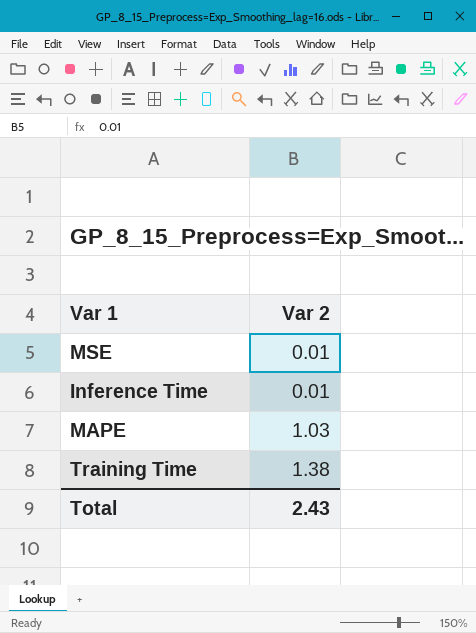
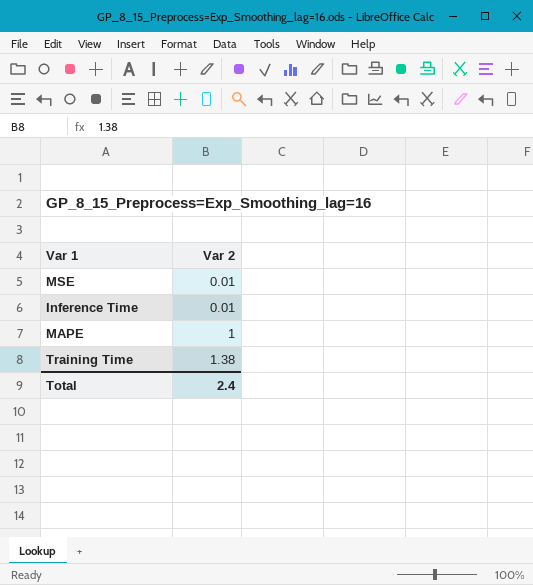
MAPE | Var 2: 1.03 -> 1
Total | Var 2: 2.43 -> 2.4

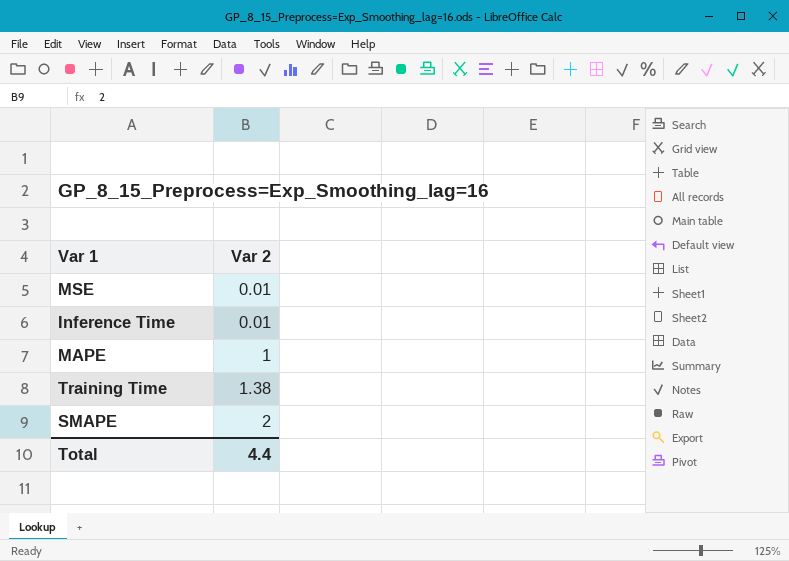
row SMAPE: none -> 2
Total | Var 2: 2.4 -> 4.4

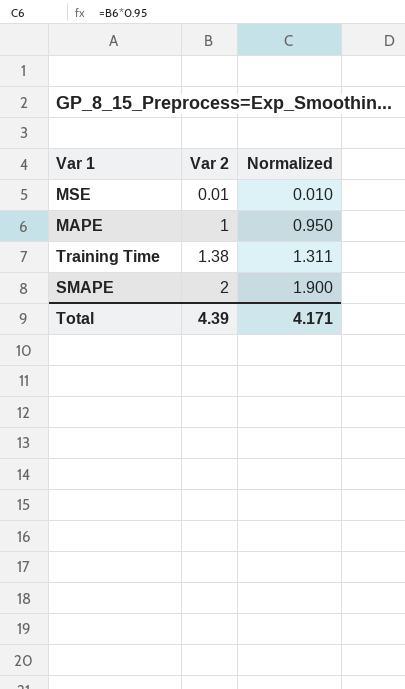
column Normalized | formula: none -> [Var 2] * 0.95
row Inference Time: 0.01 -> none
Total | Var 2: 4.4 -> 4.39

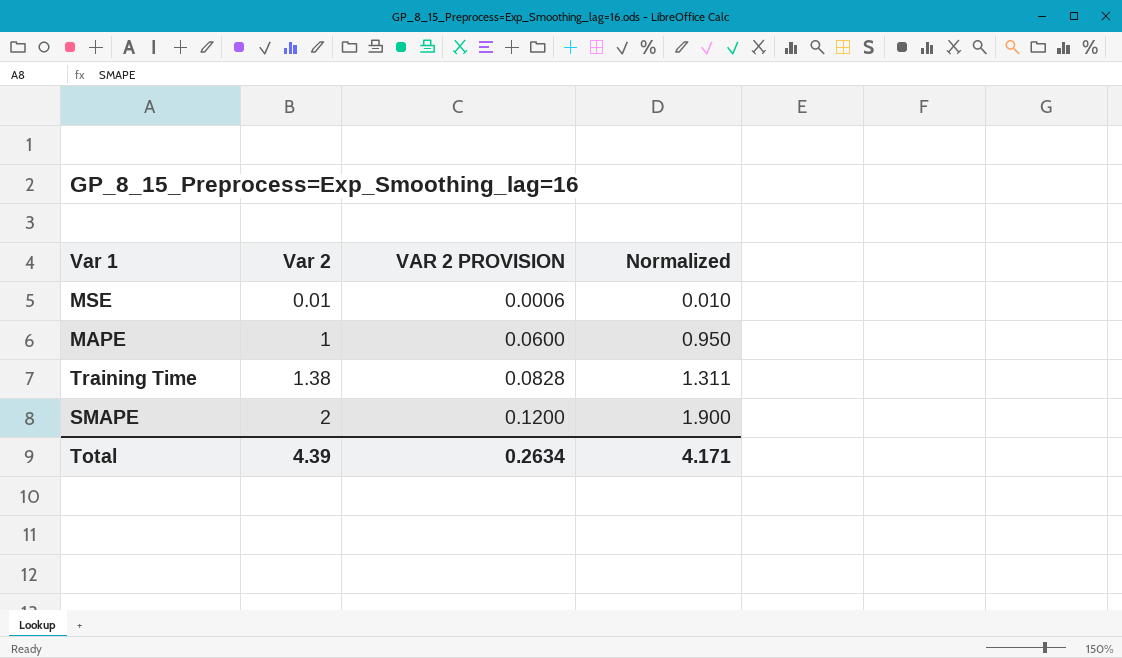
column VAR 2 PROVISION | formula: none -> [Var 2] * 0.06

